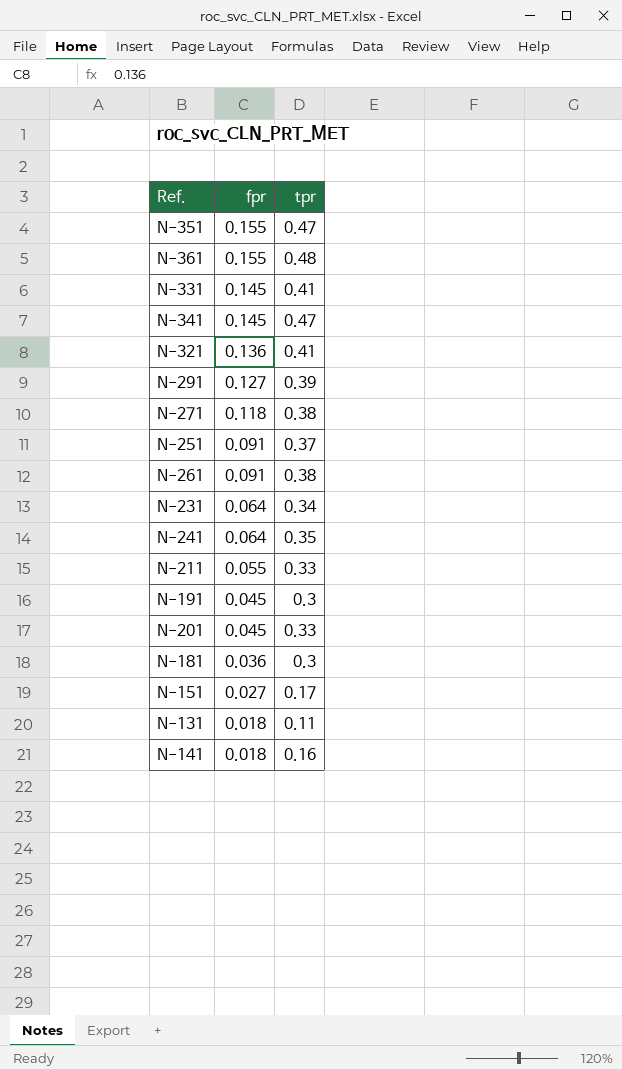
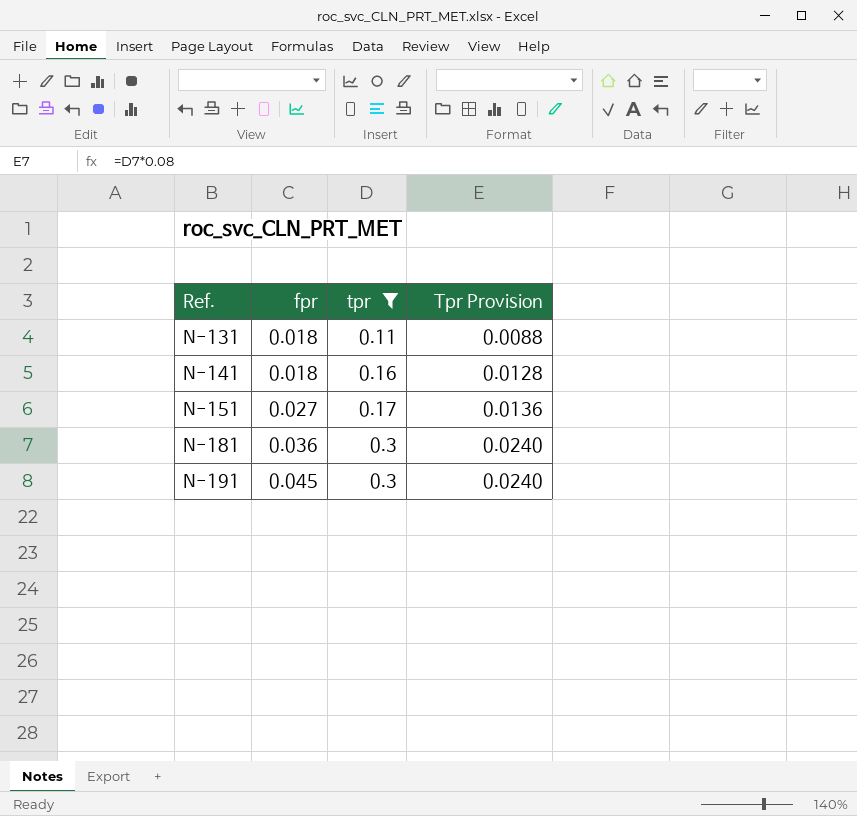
filter: none -> tpr <= 0.3
row order: fpr descending -> Ref. ascending
column Tpr Provision | formula: none -> [tpr] * 0.08

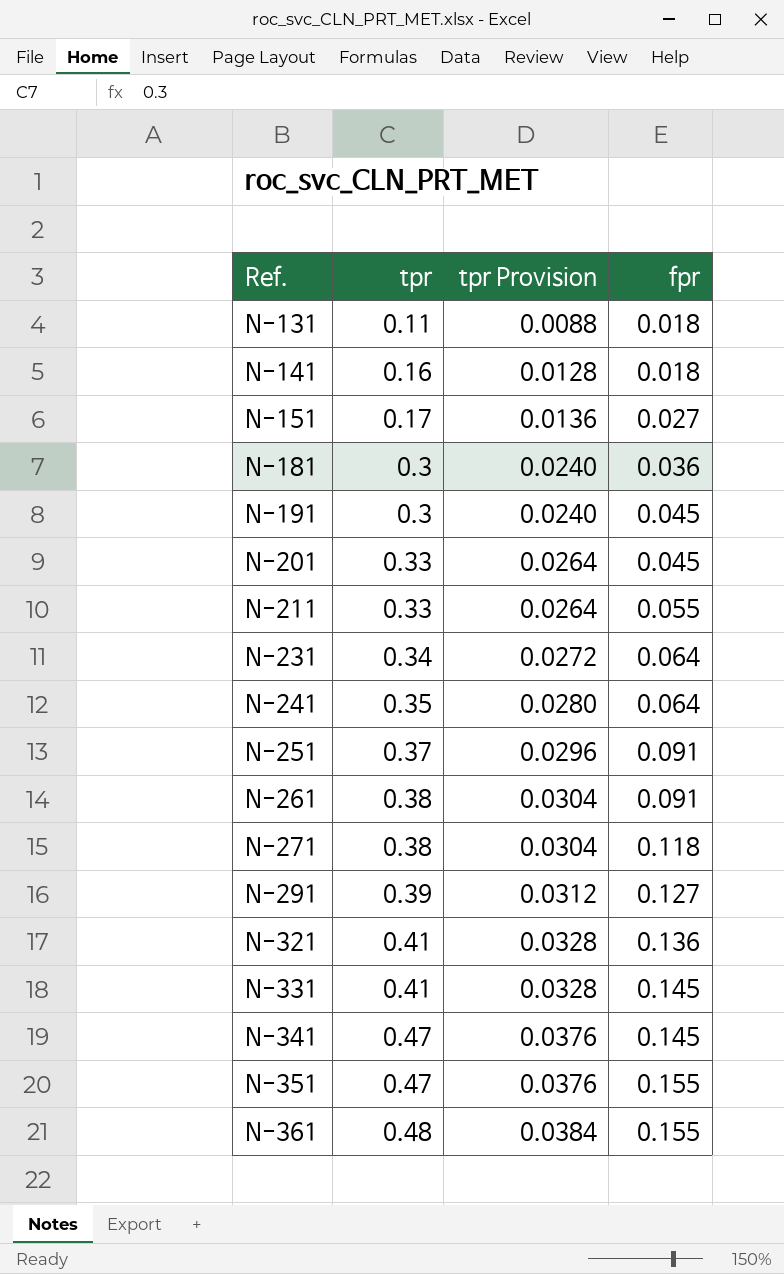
filter: tpr <= 0.3 -> none
column name: Tpr Provision -> tpr Provision
column fpr | position: 2 -> 4

